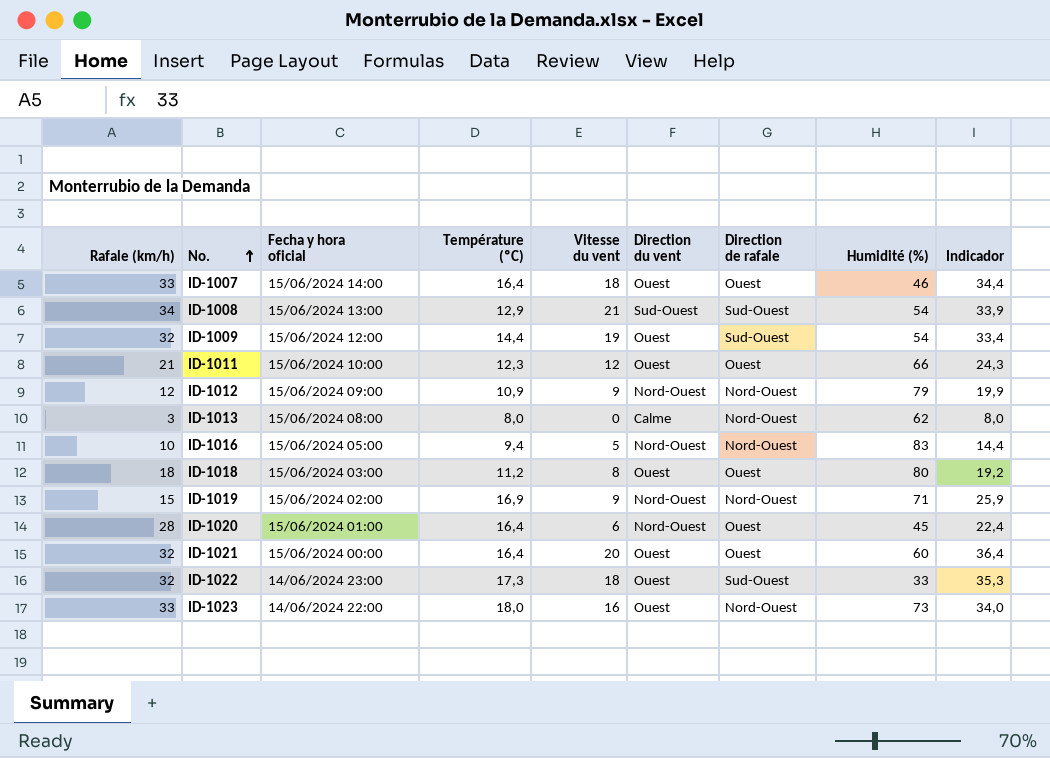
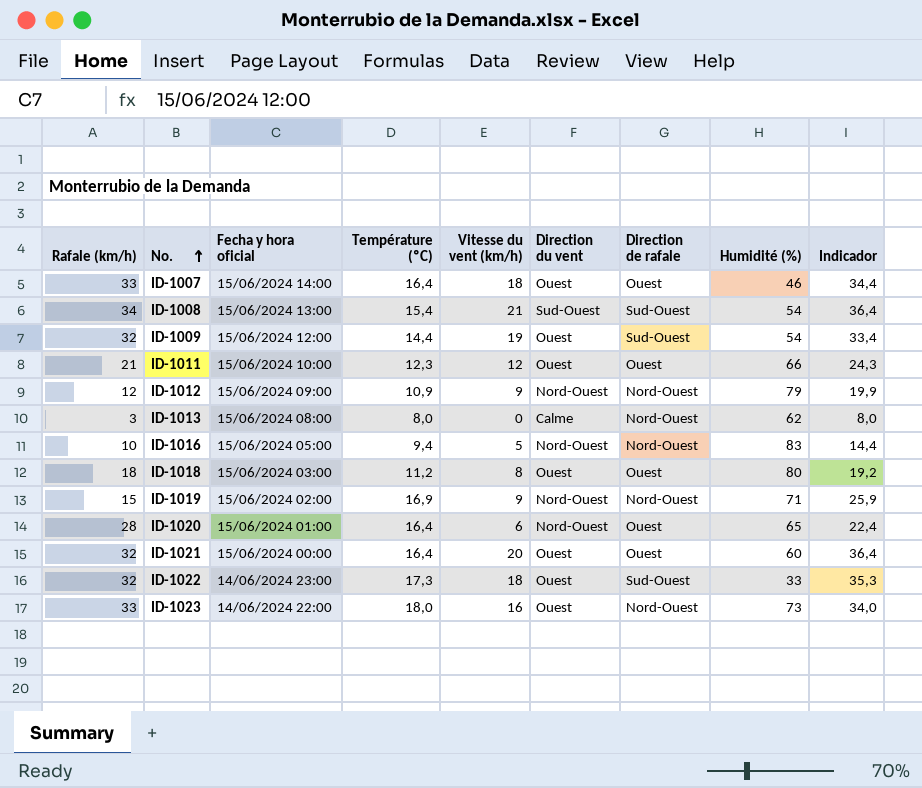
column name: Vitesse du vent -> Vitesse du vent (km/h)
ID-1008 | Température (ºC): 12,9 -> 15,4
ID-1008 | Indicador: 33,9 -> 36,4
ID-1020 | Humidité (%): 45 -> 65

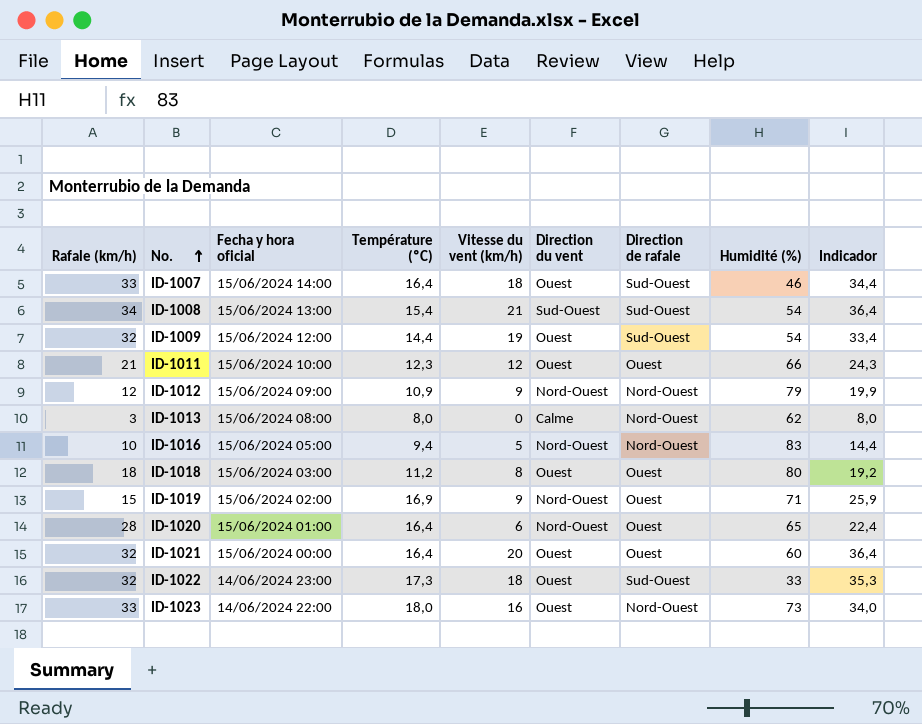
ID-1007 | Direction de rafale: Ouest -> Sud-Ouest
ID-1019 | Direction de rafale: Nord-Ouest -> Ouest

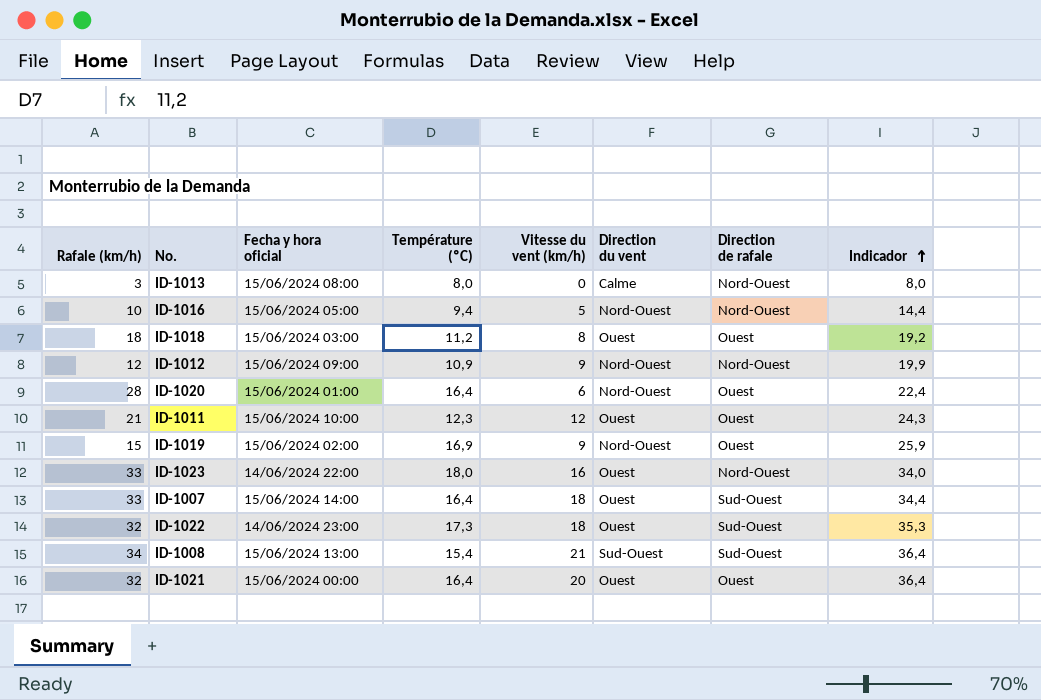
row order: No. ascending -> Indicador ascending
column Humidité (%) | position: 8 -> none
row ID-1009: 32 | 15/06/2024 12:00 | 14,4 | 19 | Ouest | Sud-Ouest | 54 | 33,4 -> none

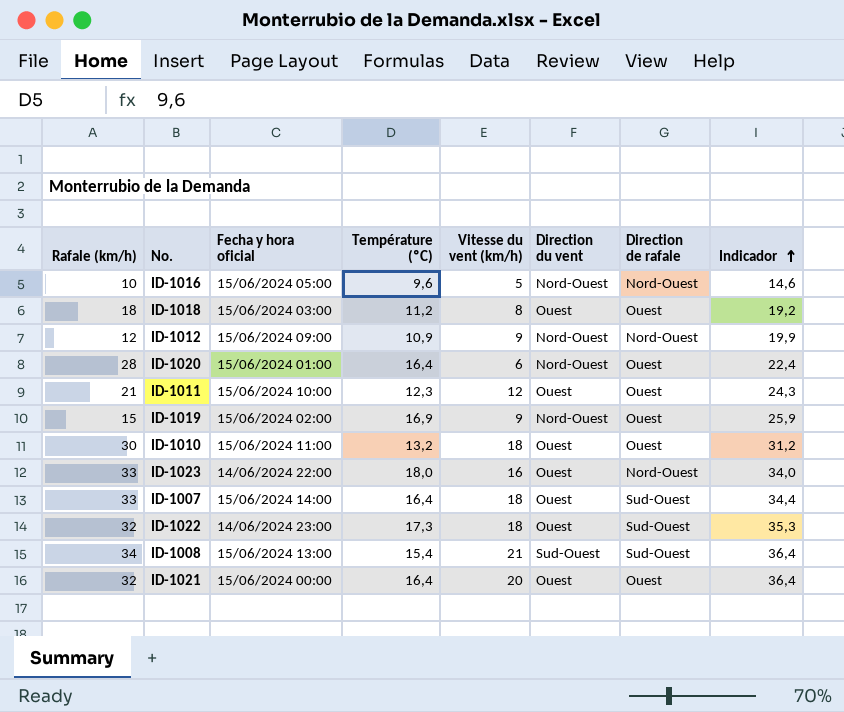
row ID-1013: 3 | 15/06/2024 08:00 | 8,0 | 0 | Calme | Nord-Ouest | 8,0 -> none
ID-1016 | Température (ºC): 9,4 -> 9,6
ID-1016 | Indicador: 14,4 -> 14,6
row ID-1010: none -> 30 | 15/06/2024 11:00 | 13,2 | 18 | Ouest | Ouest | 31,2

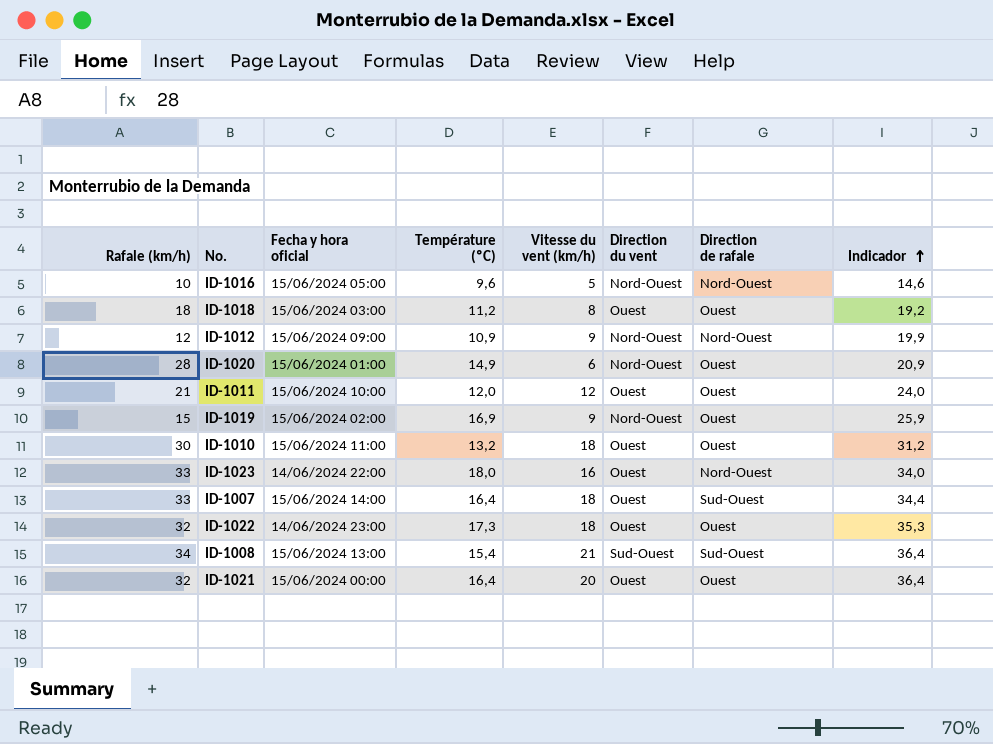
ID-1020 | Température (ºC): 16,4 -> 14,9
ID-1020 | Indicador: 22,4 -> 20,9
ID-1011 | Température (ºC): 12,3 -> 12,0
ID-1011 | Indicador: 24,3 -> 24,0
ID-1022 | Direction de rafale: Sud-Ouest -> Ouest

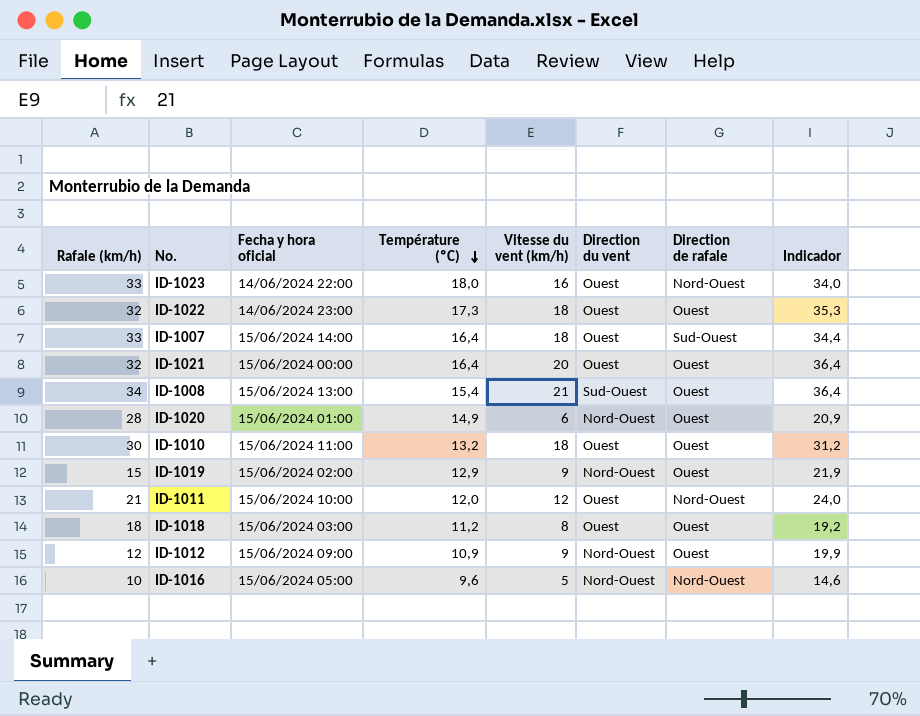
row order: Indicador ascending -> Température (ºC) descending
ID-1008 | Direction de rafale: Sud-Ouest -> Ouest
ID-1019 | Température (ºC): 16,9 -> 12,9
ID-1019 | Indicador: 25,9 -> 21,9
ID-1011 | Direction de rafale: Ouest -> Nord-Ouest
ID-1012 | Direction de rafale: Nord-Ouest -> Ouest

